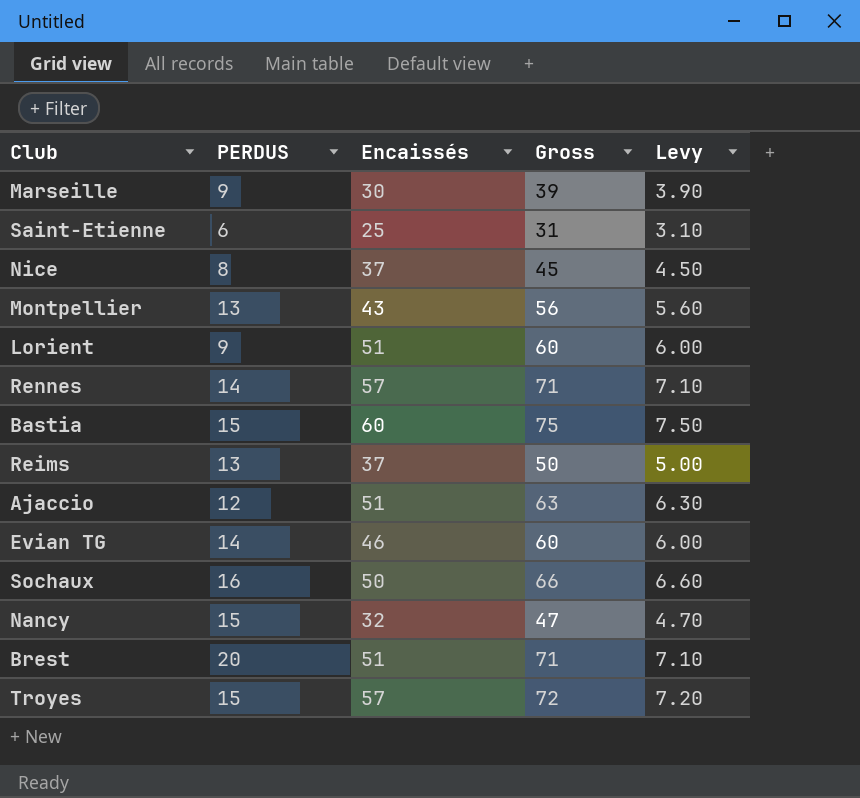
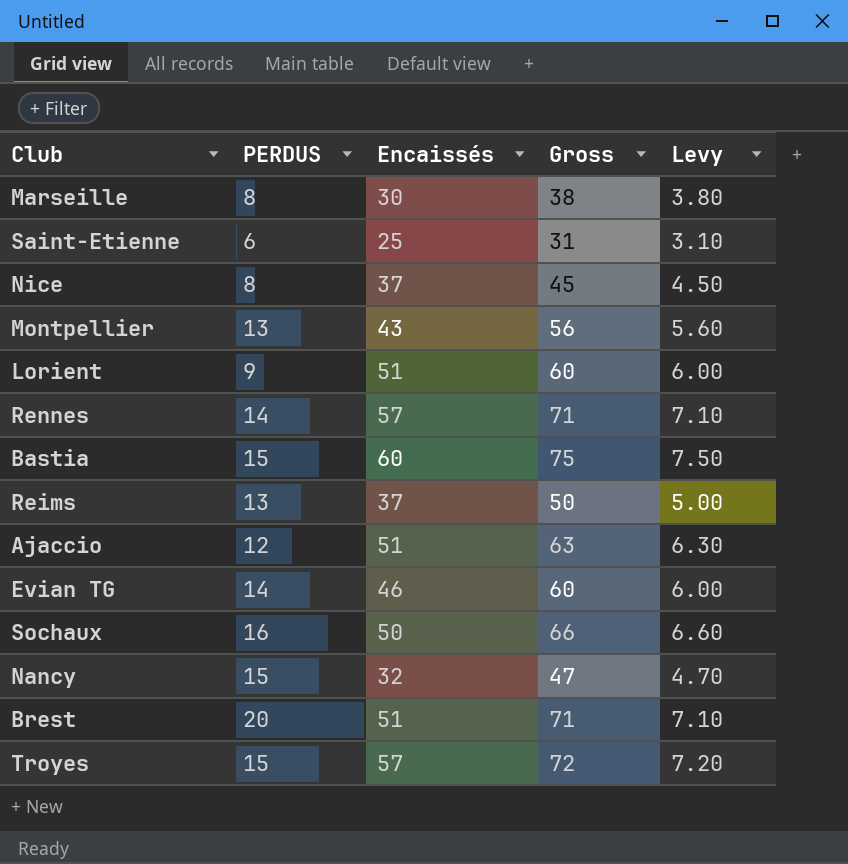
Marseille | PERDUS: 9 -> 8
Marseille | Gross: 39 -> 38
Marseille | Levy: 3.90 -> 3.80

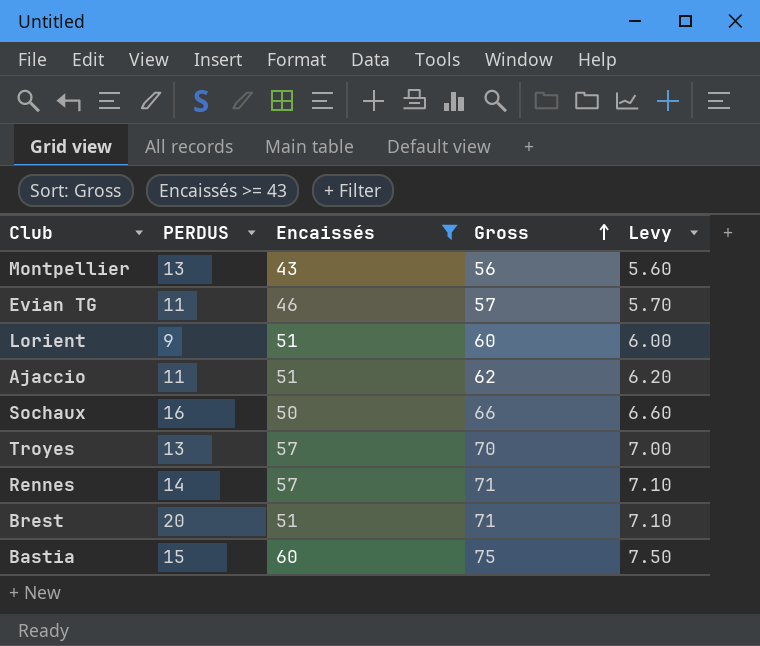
filter: none -> Encaissés >= 43
row order: none -> Gross ascending
Evian TG | PERDUS: 14 -> 11
Evian TG | Gross: 60 -> 57
Evian TG | Levy: 6.00 -> 5.70
Ajaccio | PERDUS: 12 -> 11
Ajaccio | Gross: 63 -> 62
Ajaccio | Levy: 6.30 -> 6.20
Troyes | PERDUS: 15 -> 13
Troyes | Gross: 72 -> 70
Troyes | Levy: 7.20 -> 7.00

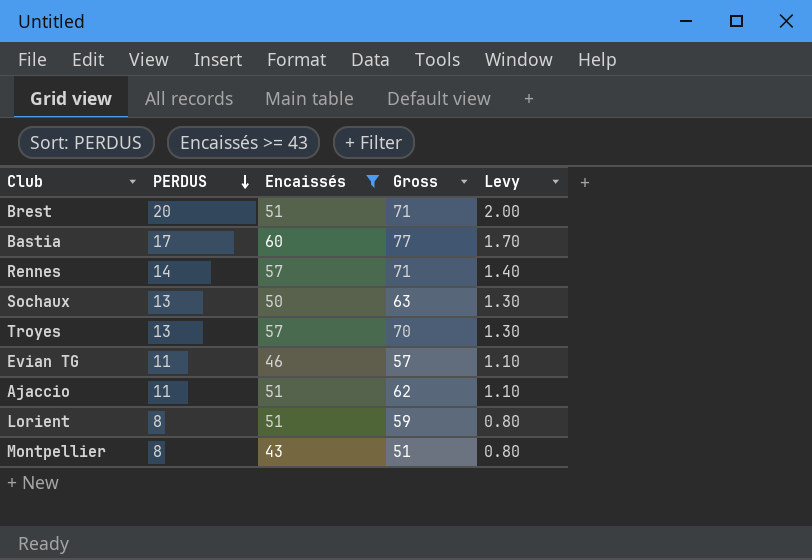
row order: Gross ascending -> PERDUS descending
column Levy | formula: [Gross] * 0.1 -> [PERDUS] * 0.1
Bastia | PERDUS: 15 -> 17
Bastia | Gross: 75 -> 77
Sochaux | PERDUS: 16 -> 13
Sochaux | Gross: 66 -> 63
Lorient | PERDUS: 9 -> 8
Lorient | Gross: 60 -> 59
Montpellier | PERDUS: 13 -> 8
Montpellier | Gross: 56 -> 51

